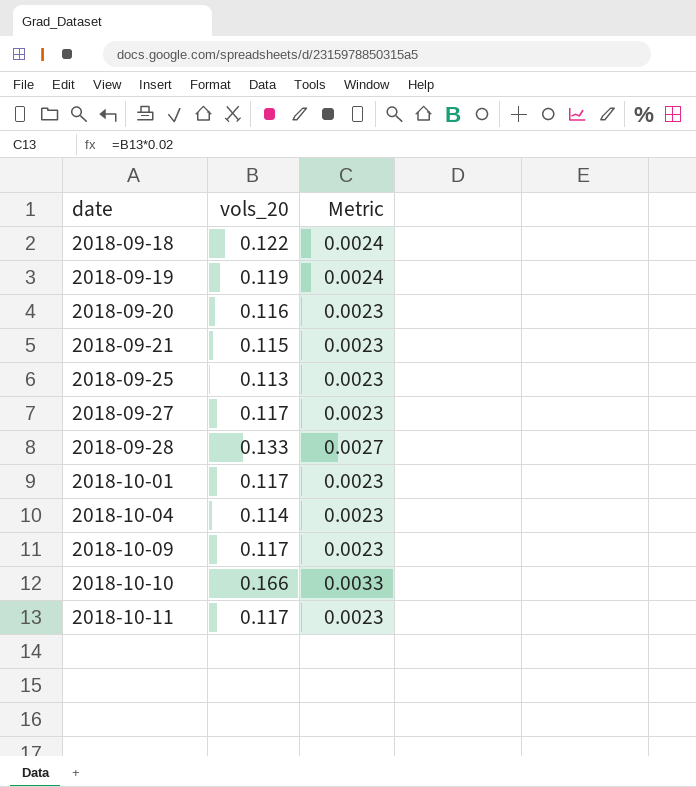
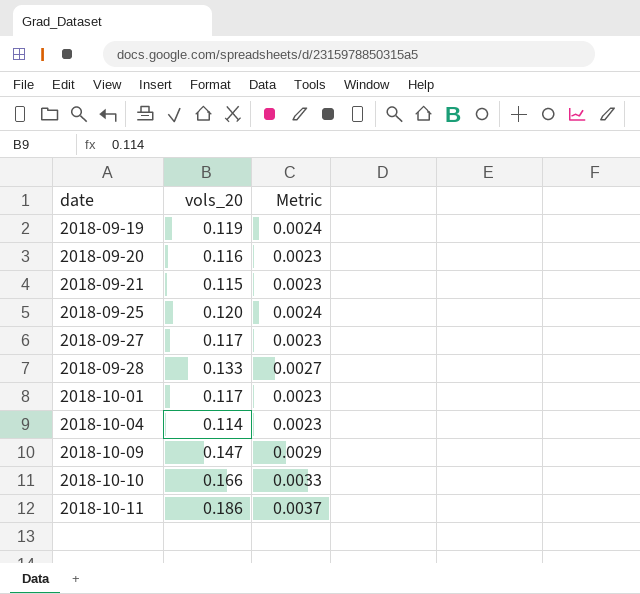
row 2018-09-18: 0.122 | 0.0024 -> none
2018-09-25 | vols_20: 0.113 -> 0.120
2018-09-25 | Metric: 0.0023 -> 0.0024
2018-10-09 | vols_20: 0.117 -> 0.147
2018-10-09 | Metric: 0.0023 -> 0.0029
2018-10-11 | vols_20: 0.117 -> 0.186
2018-10-11 | Metric: 0.0023 -> 0.0037

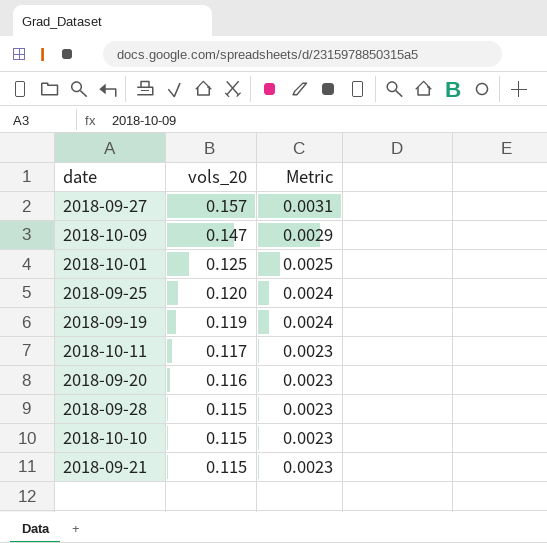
row order: date ascending -> vols_20 descending
row 2018-10-04: 0.114 | 0.0023 -> none
2018-09-27 | vols_20: 0.117 -> 0.157
2018-09-27 | Metric: 0.0023 -> 0.0031
2018-10-01 | vols_20: 0.117 -> 0.125
2018-10-01 | Metric: 0.0023 -> 0.0025
2018-10-11 | vols_20: 0.186 -> 0.117
2018-10-11 | Metric: 0.0037 -> 0.0023
2018-09-28 | vols_20: 0.133 -> 0.115
2018-09-28 | Metric: 0.0027 -> 0.0023
2018-10-10 | vols_20: 0.166 -> 0.115
2018-10-10 | Metric: 0.0033 -> 0.0023

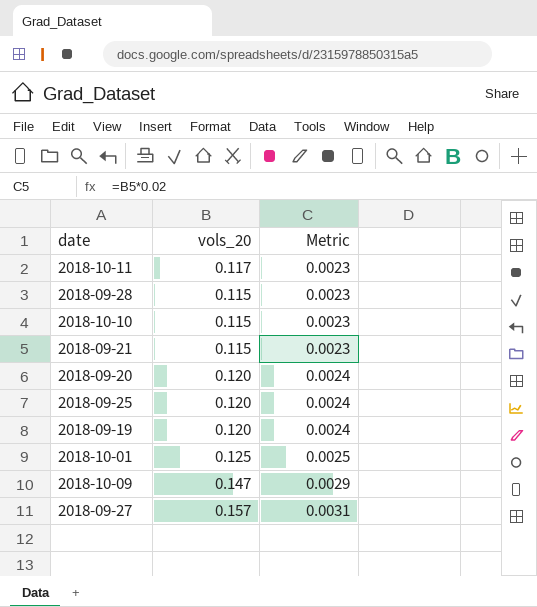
row order: vols_20 descending -> Metric ascending
2018-09-20 | vols_20: 0.116 -> 0.120
2018-09-20 | Metric: 0.0023 -> 0.0024
2018-09-19 | vols_20: 0.119 -> 0.120

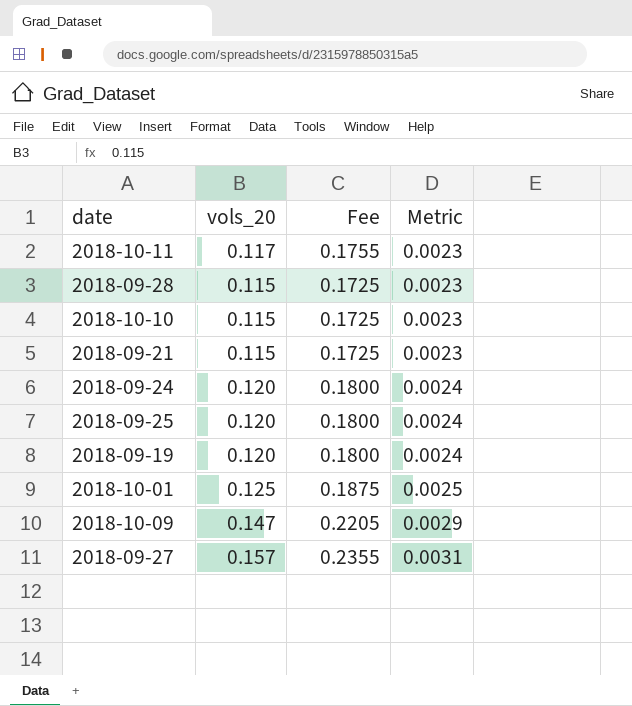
column Fee | formula: none -> [vols_20] * 1.5
row 2018-09-20: 0.120 | 0.0024 -> none
row 2018-09-24: none -> 0.120 | 0.1800 | 0.0024

